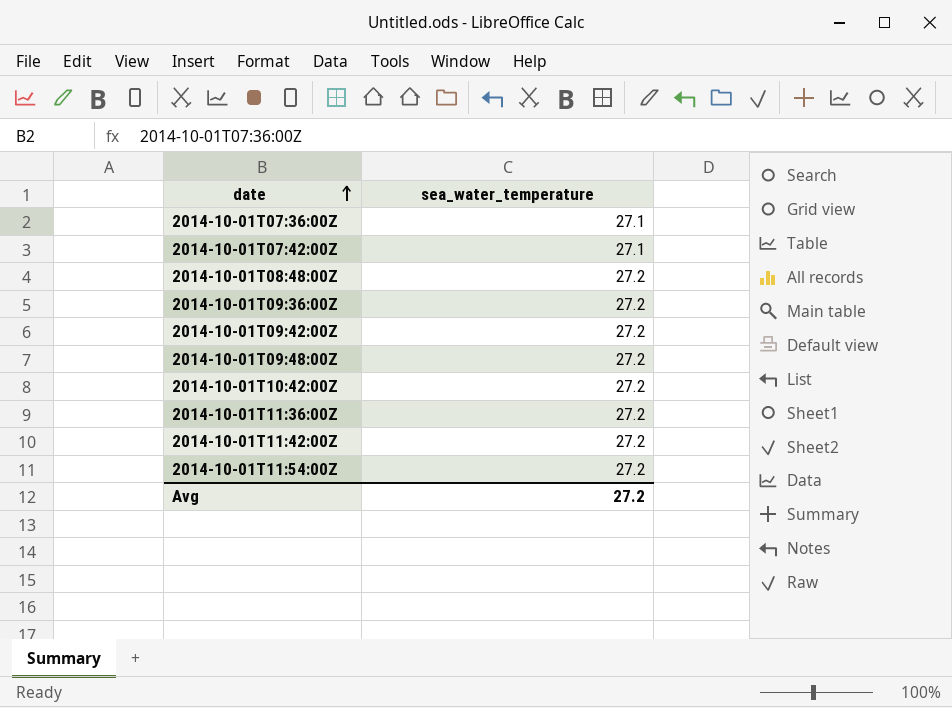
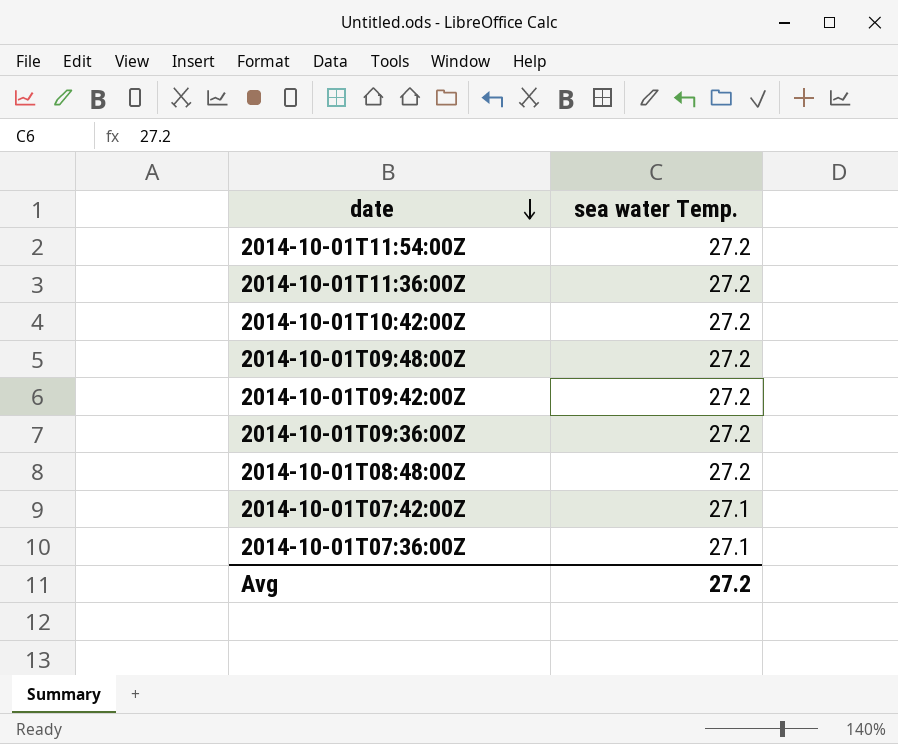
row order: date ascending -> date descending
column name: sea_water_temperature -> sea water Temp.
row 2014-10-01T11:42:00Z: 27.2 -> none

